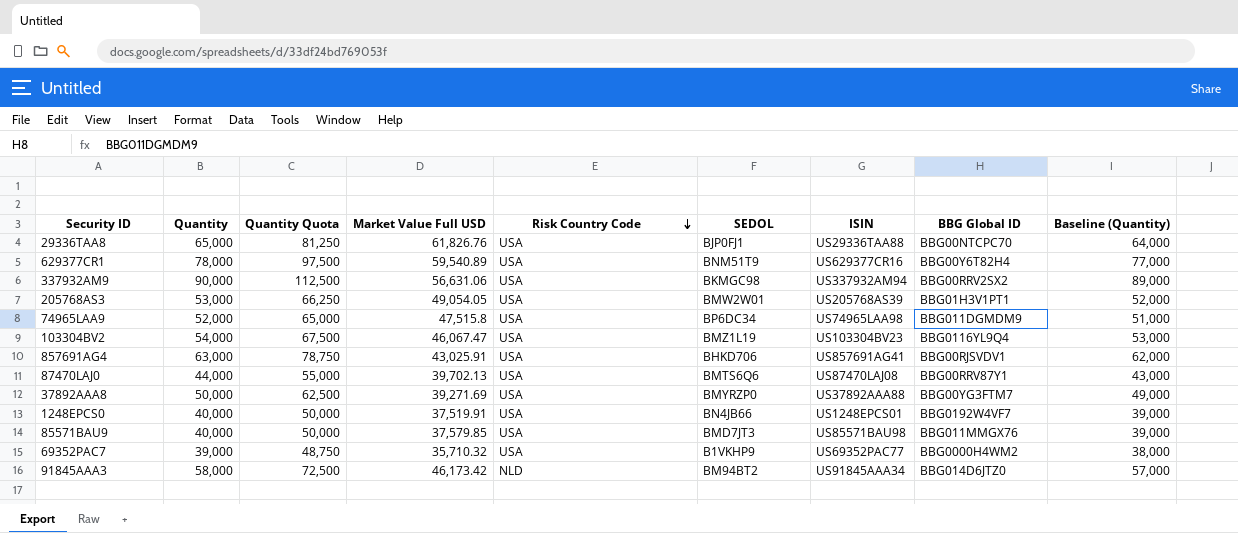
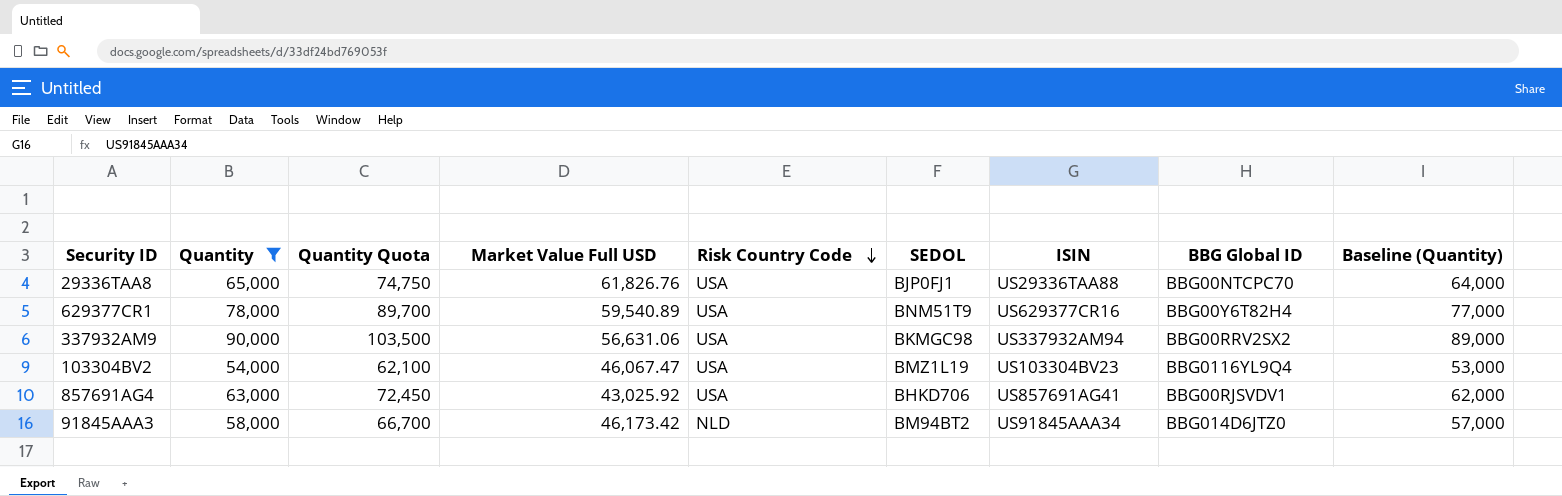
filter: none -> Quantity >= 54,000
column Quantity Quota | formula: [Quantity] * 1.25 -> [Quantity] * 1.15
857691AG4 | Market Value Full USD: 43,025.91 -> 43,025.92

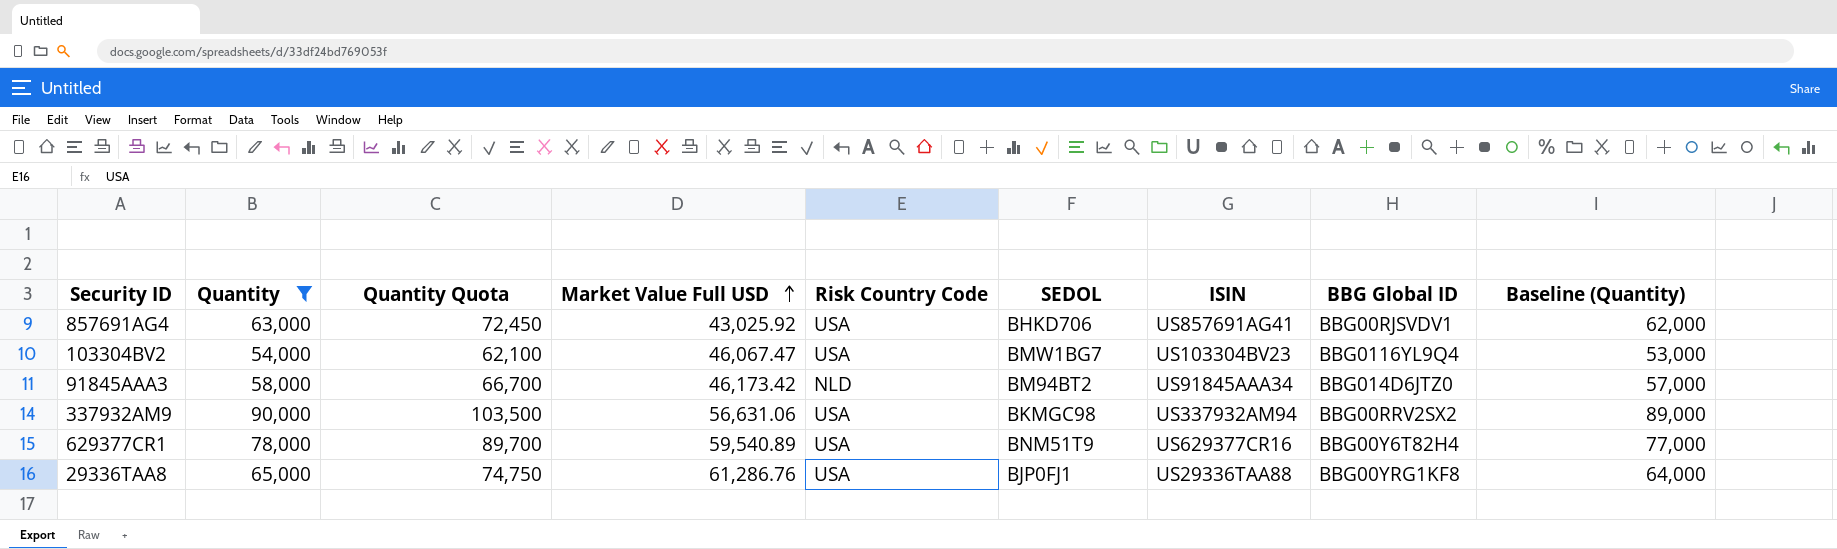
row order: Risk Country Code descending -> Market Value Full USD ascending
103304BV2 | SEDOL: BMZ1L19 -> BMW1BG7
29336TAA8 | Market Value Full USD: 61,826.76 -> 61,286.76
29336TAA8 | BBG Global ID: BBG00NTCPC70 -> BBG00YRG1KF8

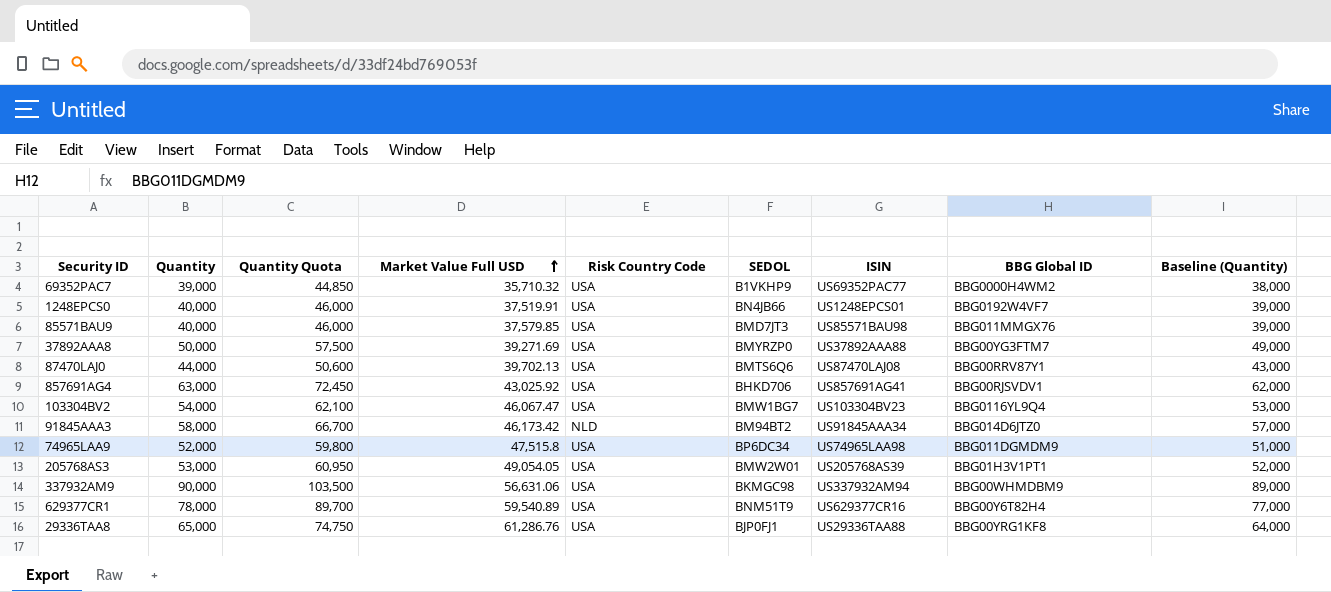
filter: Quantity >= 54,000 -> none
337932AM9 | BBG Global ID: BBG00RRV2SX2 -> BBG00WHMDBM9

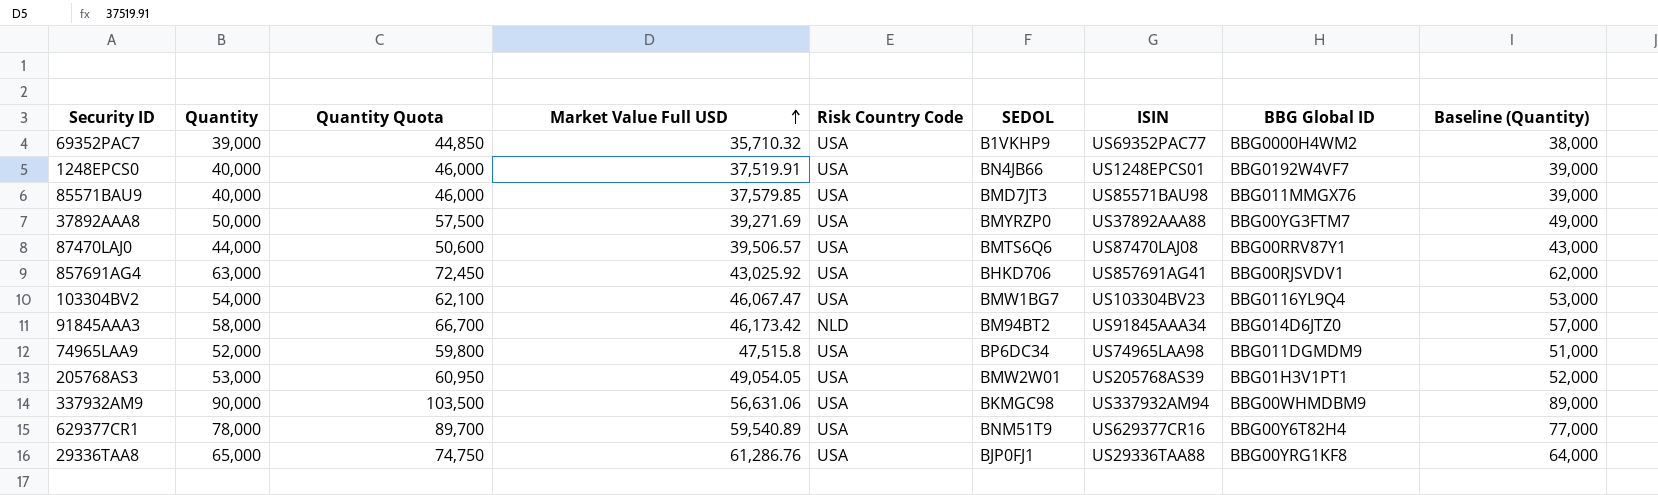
87470LAJ0 | Market Value Full USD: 39,702.13 -> 39,506.57

